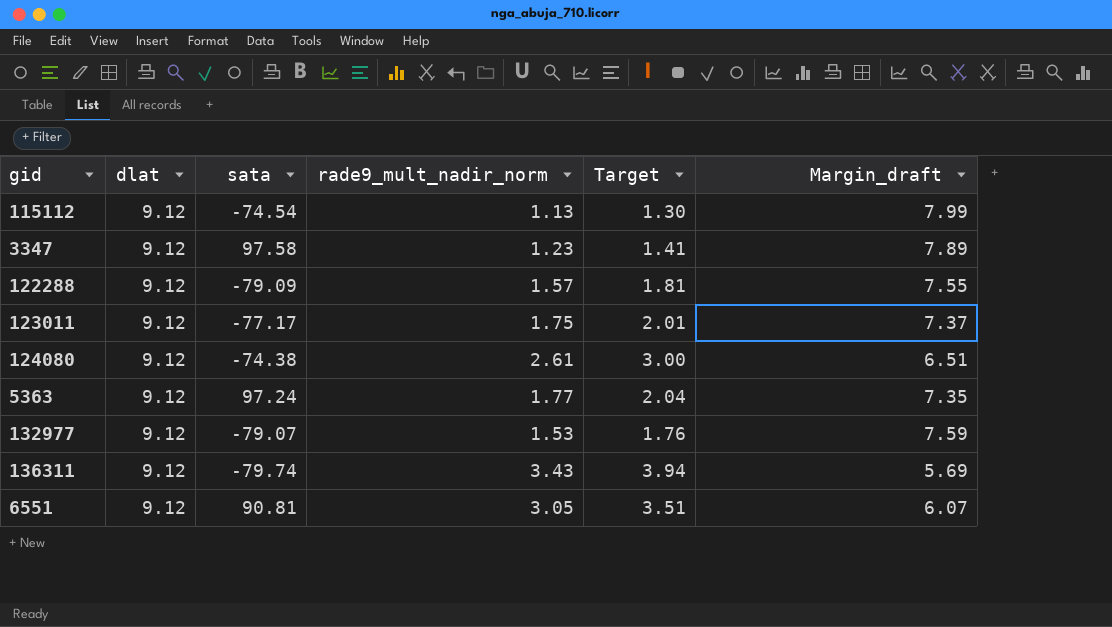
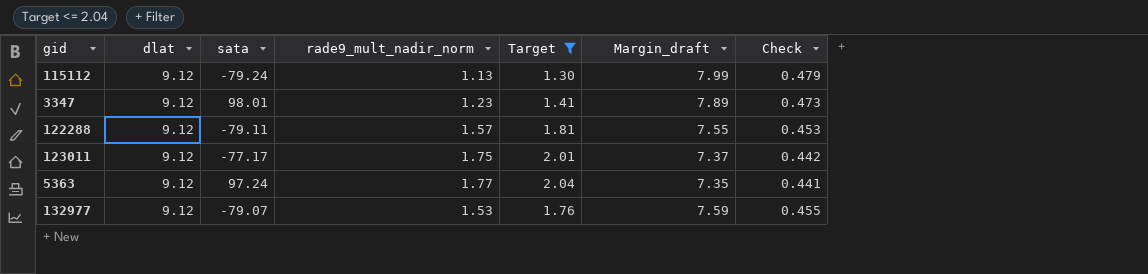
filter: none -> Target <= 2.04
column Check | formula: none -> [Margin_draft] * 0.06
115112 | sata: -74.54 -> -79.24
3347 | sata: 97.58 -> 98.01
122288 | sata: -79.09 -> -79.11

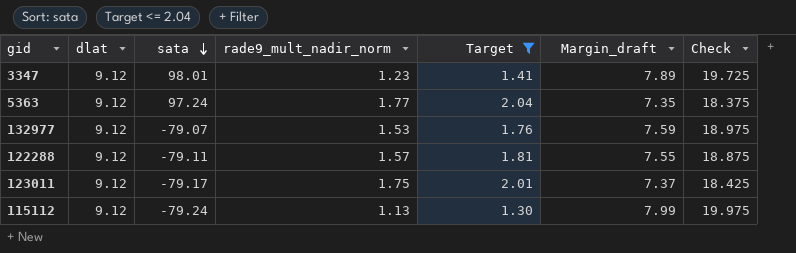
row order: none -> sata descending
column Check | formula: [Margin_draft] * 0.06 -> [Margin_draft] * 2.5
123011 | sata: -77.17 -> -79.17

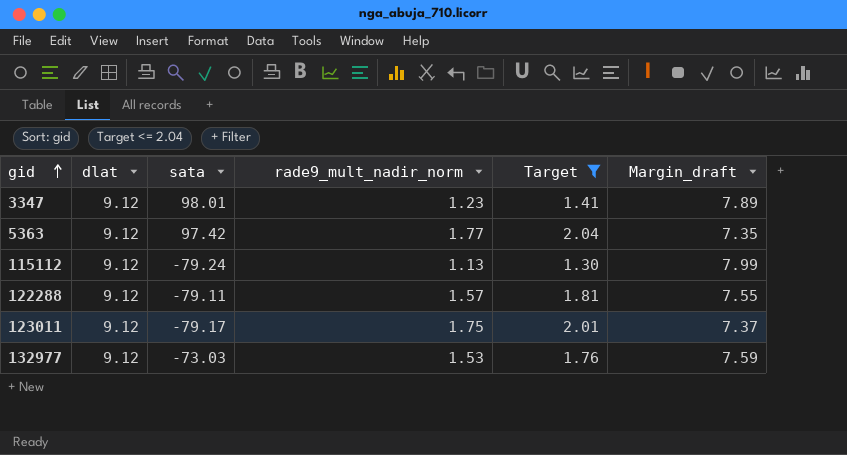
row order: sata descending -> gid ascending
column Check | formula: [Margin_draft] * 2.5 -> none
5363 | sata: 97.24 -> 97.42
132977 | sata: -79.07 -> -73.03

